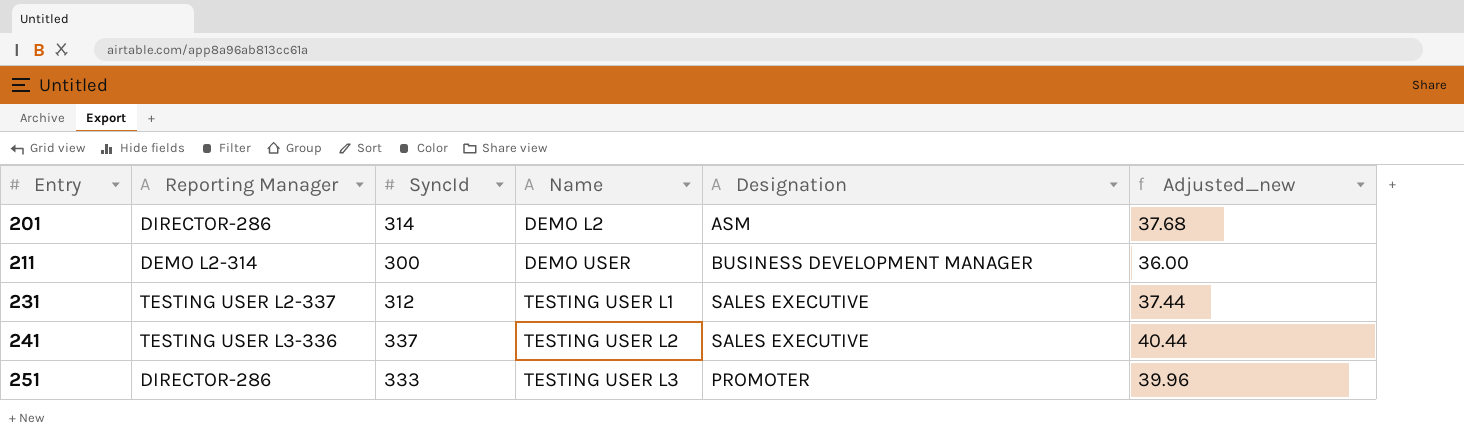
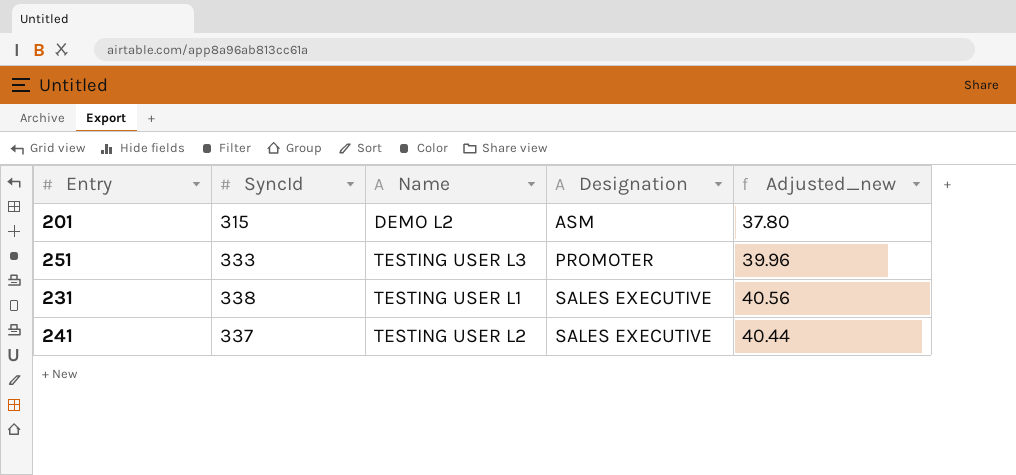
row order: Entry ascending -> Designation ascending
column Reporting Manager | position: 2 -> none
row 211: DEMO L2-314 | 300 | DEMO USER | BUSINESS DEVELOPMENT MANAGER | 36.00 -> none
201 | SyncId: 314 -> 315
201 | Adjusted_new: 37.68 -> 37.80
231 | SyncId: 312 -> 338
231 | Adjusted_new: 37.44 -> 40.56

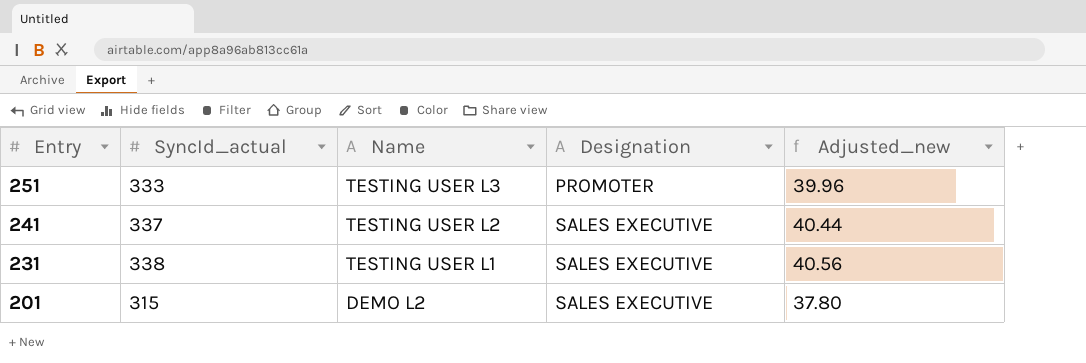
row order: Designation ascending -> Entry descending
column name: SyncId -> SyncId_actual
201 | Designation: ASM -> SALES EXECUTIVE

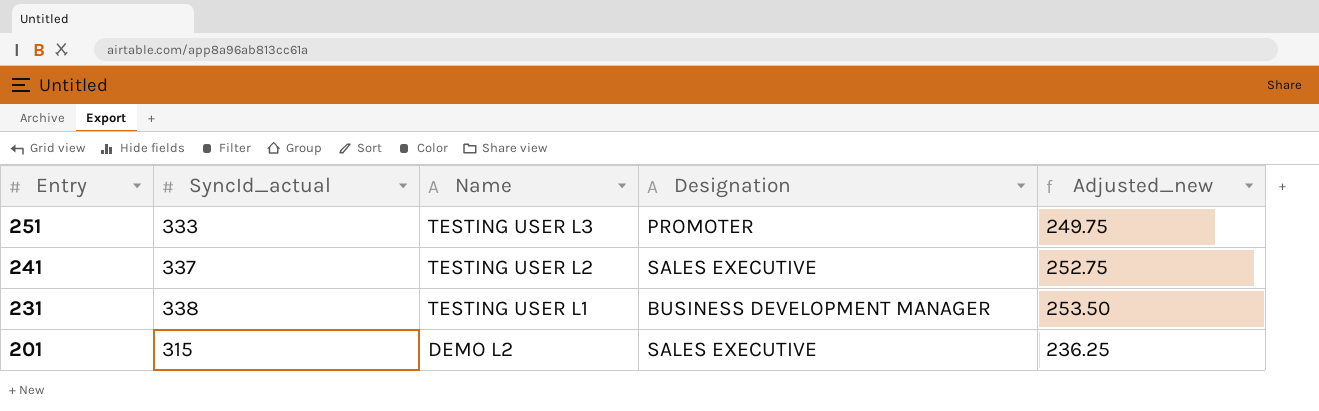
column Adjusted_new | formula: [SyncId_actual] * 0.12 -> [SyncId_actual] * 0.75
231 | Designation: SALES EXECUTIVE -> BUSINESS DEVELOPMENT MANAGER

